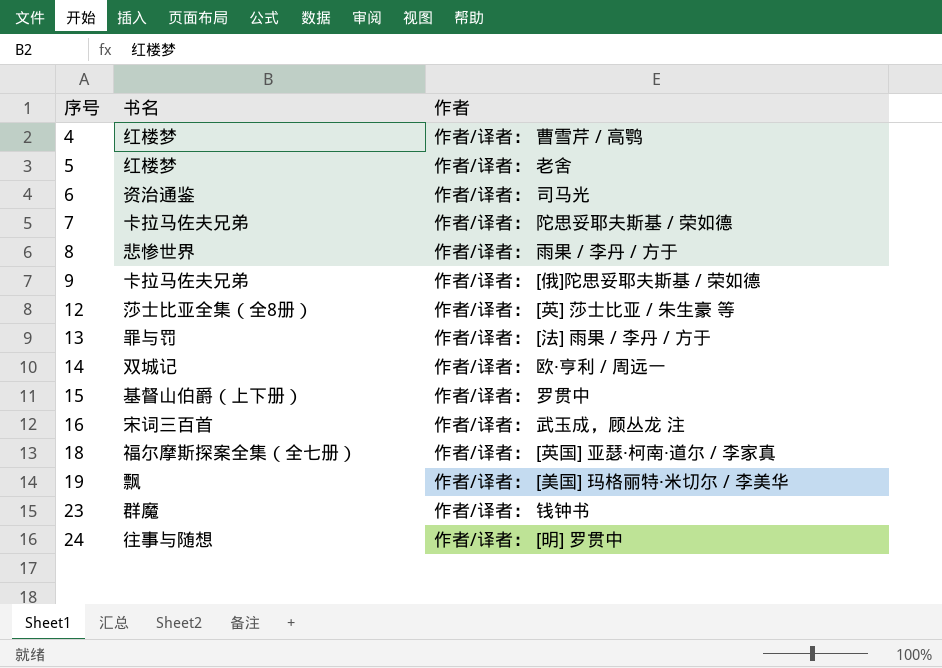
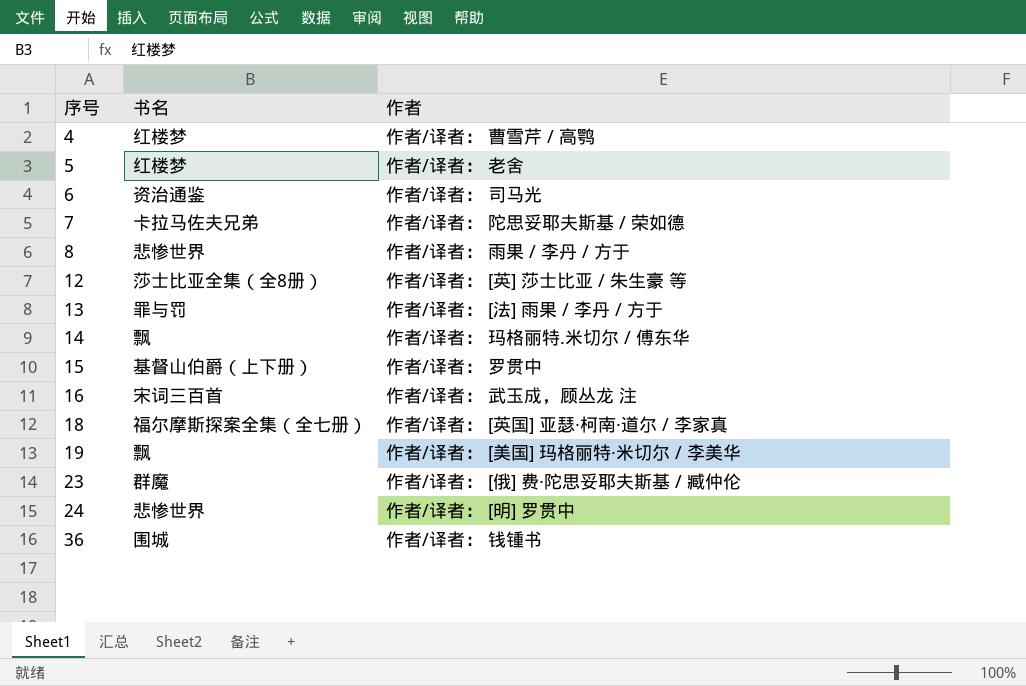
row 9: 卡拉马佐夫兄弟 | 作者/译者： [俄]陀思妥耶夫斯基 / 荣如德 -> none
14 | 书名: 双城记 -> 飘
14 | 作者: 作者/译者： 欧·亨利 / 周远一 -> 作者/译者： 玛格丽特.米切尔 / 傅东华
23 | 作者: 作者/译者： 钱钟书 -> 作者/译者： [俄] 费·陀思妥耶夫斯基 / 臧仲伦
24 | 书名: 往事与随想 -> 悲惨世界
row 36: none -> 围城 | 作者/译者： 钱锺书

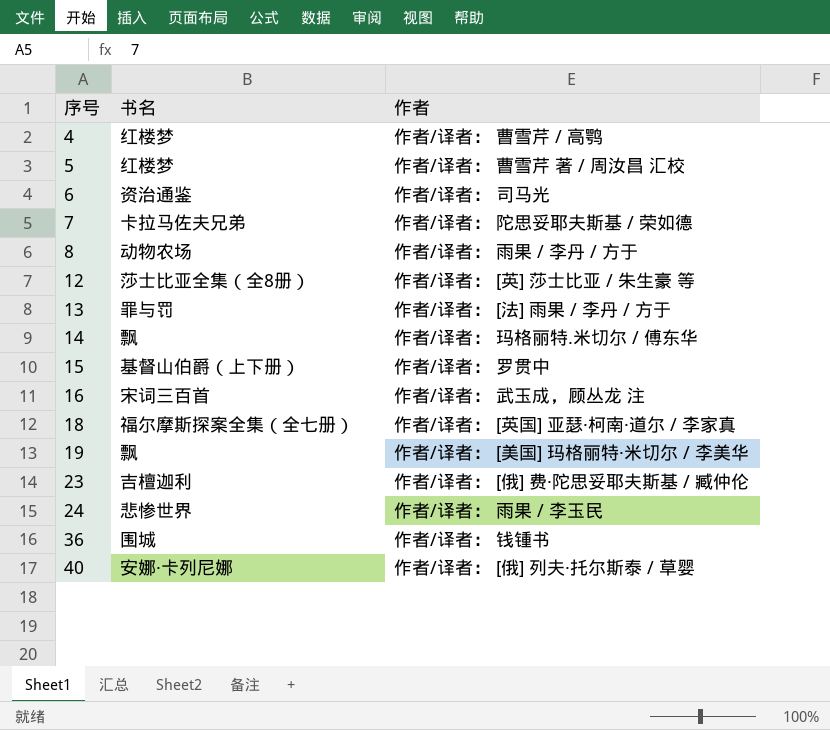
5 | 作者: 作者/译者： 老舍 -> 作者/译者： 曹雪芹 著 / 周汝昌 汇校
8 | 书名: 悲惨世界 -> 动物农场
23 | 书名: 群魔 -> 吉檀迦利
24 | 作者: 作者/译者： [明] 罗贯中 -> 作者/译者： 雨果 / 李玉民
row 40: none -> 安娜·卡列尼娜 | 作者/译者： [俄] 列夫·托尔斯泰 / 草婴

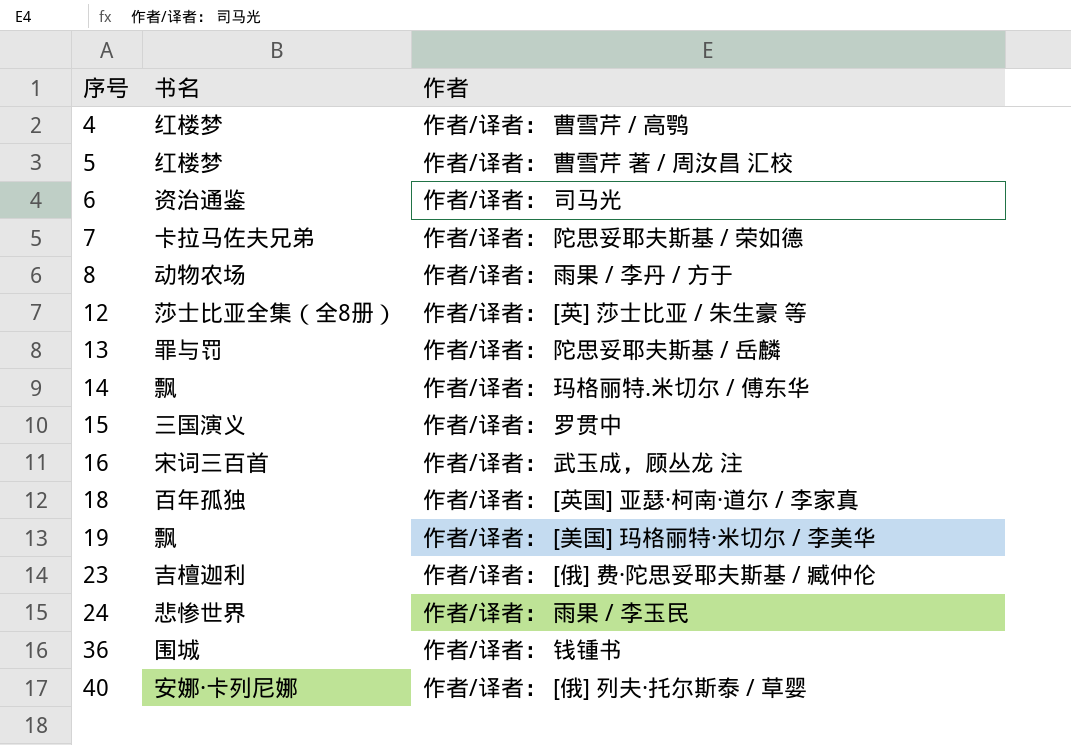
13 | 作者: 作者/译者： [法] 雨果 / 李丹 / 方于 -> 作者/译者： 陀思妥耶夫斯基 / 岳麟
15 | 书名: 基督山伯爵（上下册） -> 三国演义
18 | 书名: 福尔摩斯探案全集（全七册） -> 百年孤独

